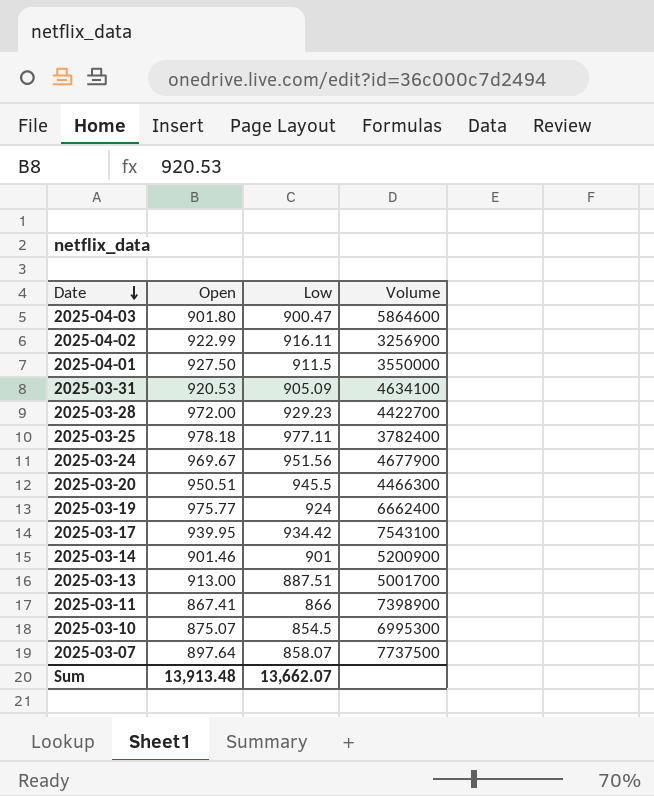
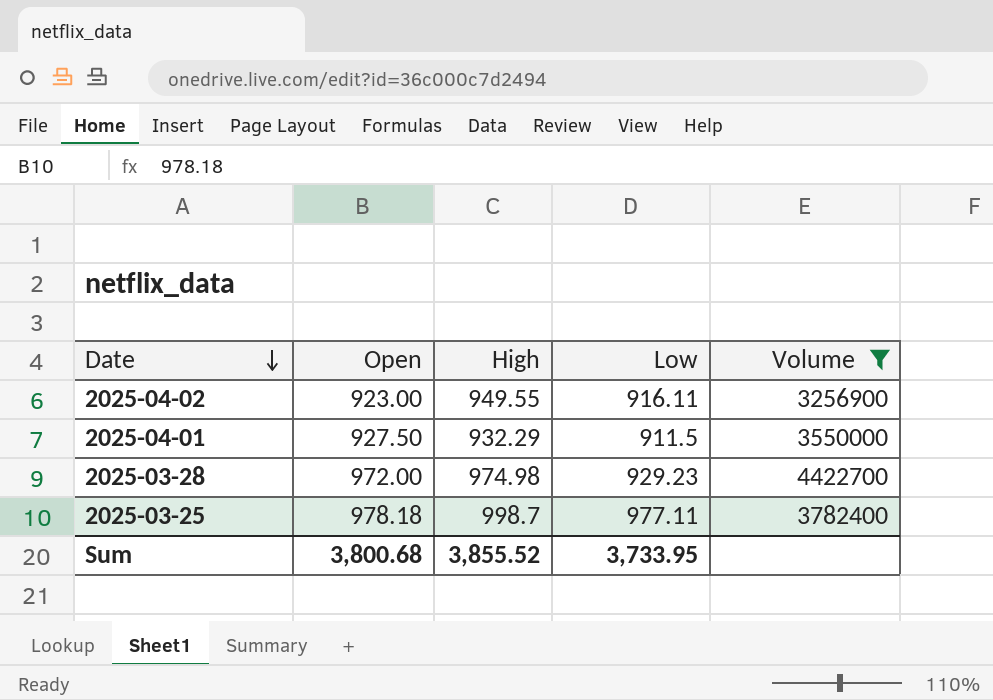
filter: none -> Volume <= 4422700
column High | position: none -> 3
2025-04-02 | Open: 922.99 -> 923.00
Sum | Open: 13,913.48 -> 3,800.68
Sum | Low: 13,662.07 -> 3,733.95

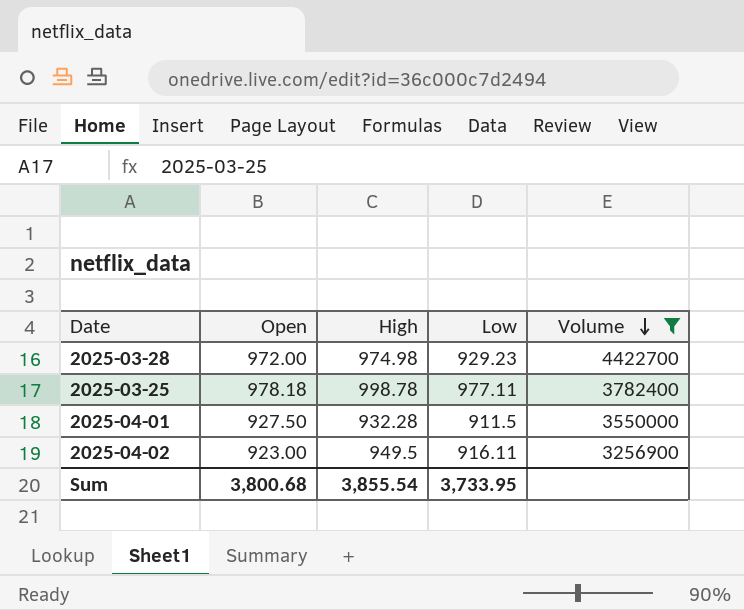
row order: Date descending -> Volume descending
2025-03-25 | High: 998.7 -> 998.78
2025-04-01 | High: 932.29 -> 932.28
2025-04-02 | High: 949.55 -> 949.5
Sum | High: 3,855.52 -> 3,855.54

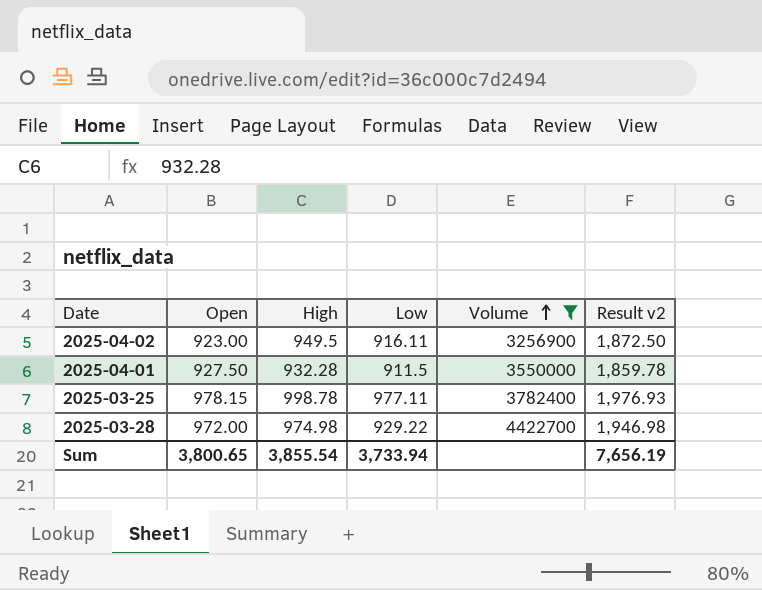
row order: Volume descending -> Volume ascending
column Result v2 | formula: none -> [Open] + [High]
2025-03-25 | Open: 978.18 -> 978.15
2025-03-28 | Low: 929.23 -> 929.22
Sum | Open: 3,800.68 -> 3,800.65
Sum | Low: 3,733.95 -> 3,733.94

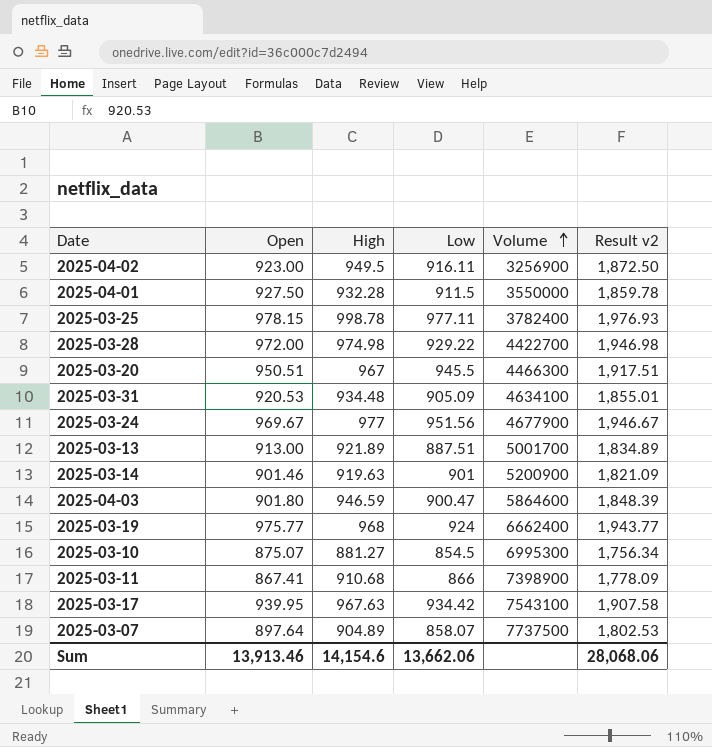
filter: Volume <= 4422700 -> none
Sum | Open: 3,800.65 -> 13,913.46
Sum | High: 3,855.54 -> 14,154.6
Sum | Low: 3,733.94 -> 13,662.06
Sum | Result v2: 7,656.19 -> 28,068.06

